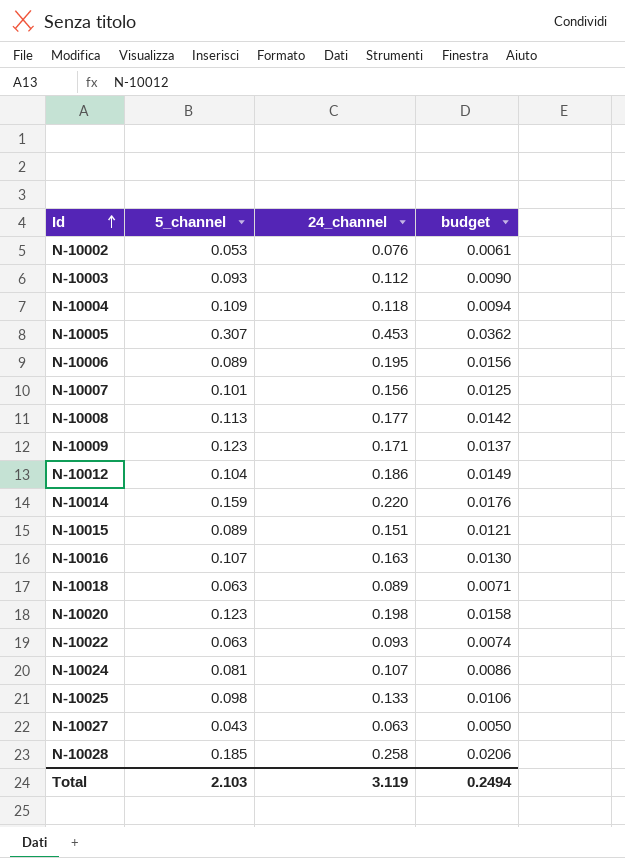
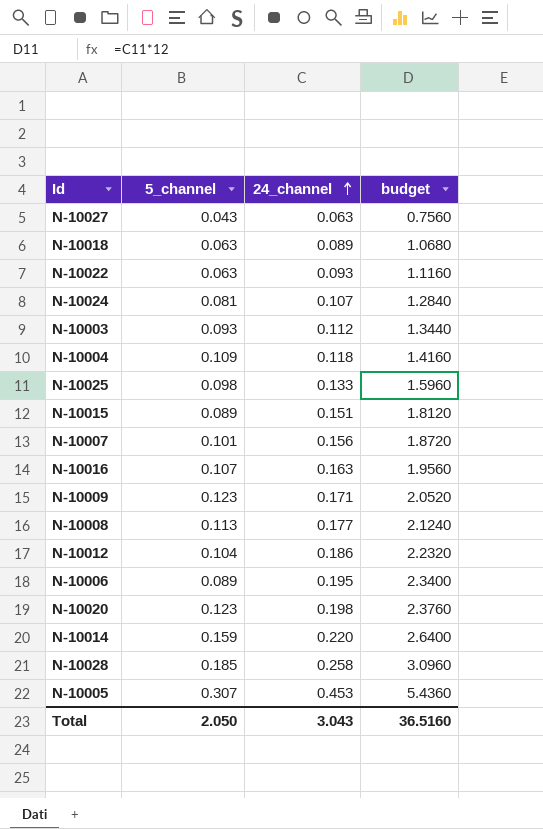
row order: Id ascending -> 24_channel ascending
column budget | formula: [24_channel] * 0.08 -> [24_channel] * 12
row N-10002: 0.053 | 0.076 | 0.0061 -> none
Total | 5_channel: 2.103 -> 2.050
Total | 24_channel: 3.119 -> 3.043
Total | budget: 0.2494 -> 36.5160

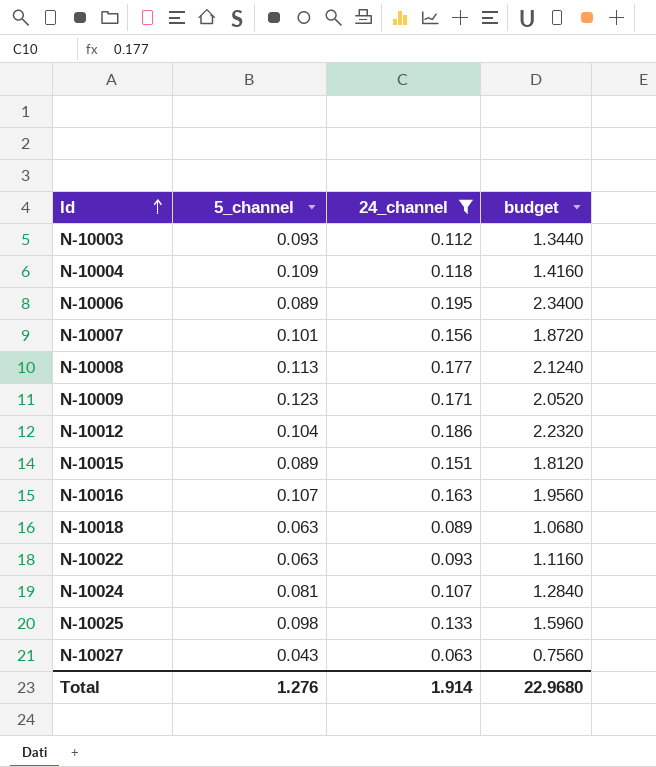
filter: none -> 24_channel <= 0.195
row order: 24_channel ascending -> Id ascending
Total | 5_channel: 2.050 -> 1.276
Total | 24_channel: 3.043 -> 1.914
Total | budget: 36.5160 -> 22.9680

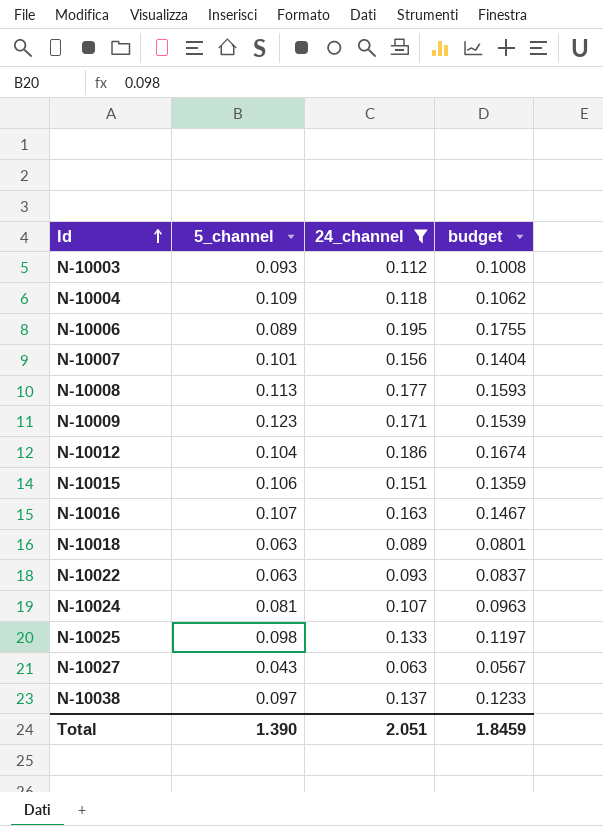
column budget | formula: [24_channel] * 12 -> [24_channel] * 0.9
N-10015 | 5_channel: 0.089 -> 0.106
row N-10038: none -> 0.097 | 0.137 | 0.1233
Total | 5_channel: 1.276 -> 1.390
Total | 24_channel: 1.914 -> 2.051
Total | budget: 22.9680 -> 1.8459

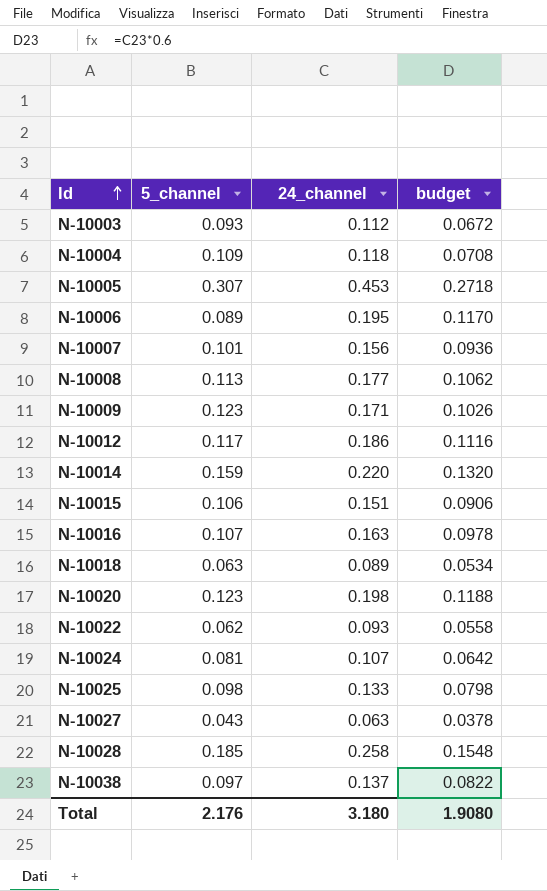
filter: 24_channel <= 0.195 -> none
column budget | formula: [24_channel] * 0.9 -> [24_channel] * 0.6
N-10012 | 5_channel: 0.104 -> 0.117
N-10022 | 5_channel: 0.063 -> 0.062
Total | 5_channel: 1.390 -> 2.176
Total | 24_channel: 2.051 -> 3.180
Total | budget: 1.8459 -> 1.9080

